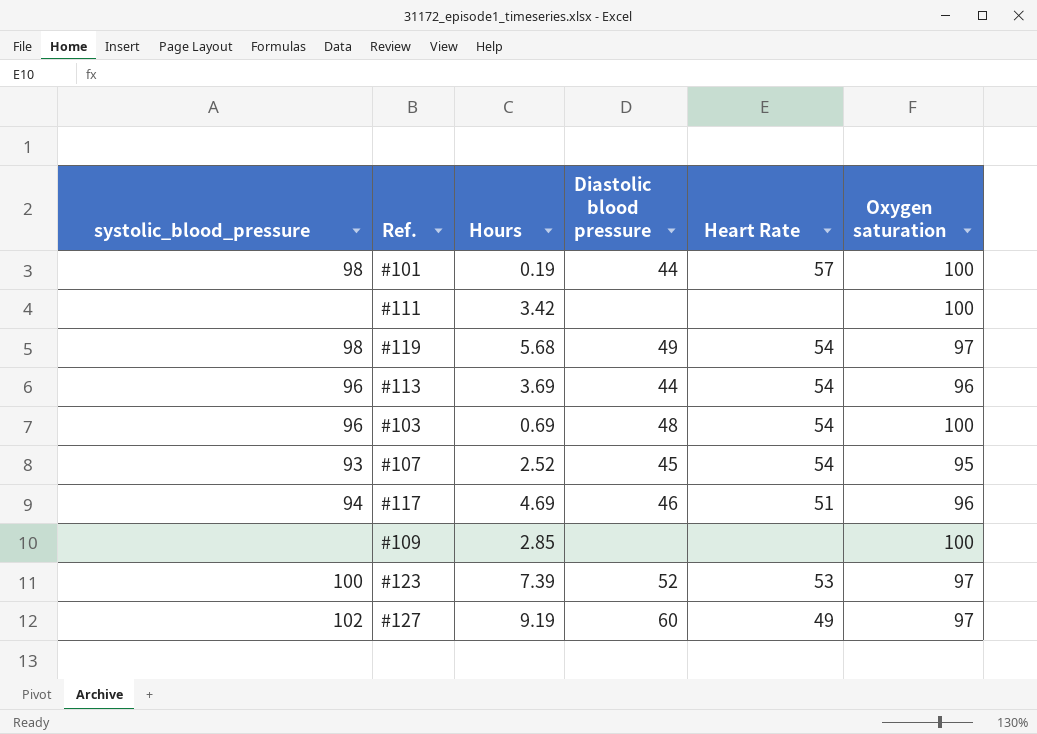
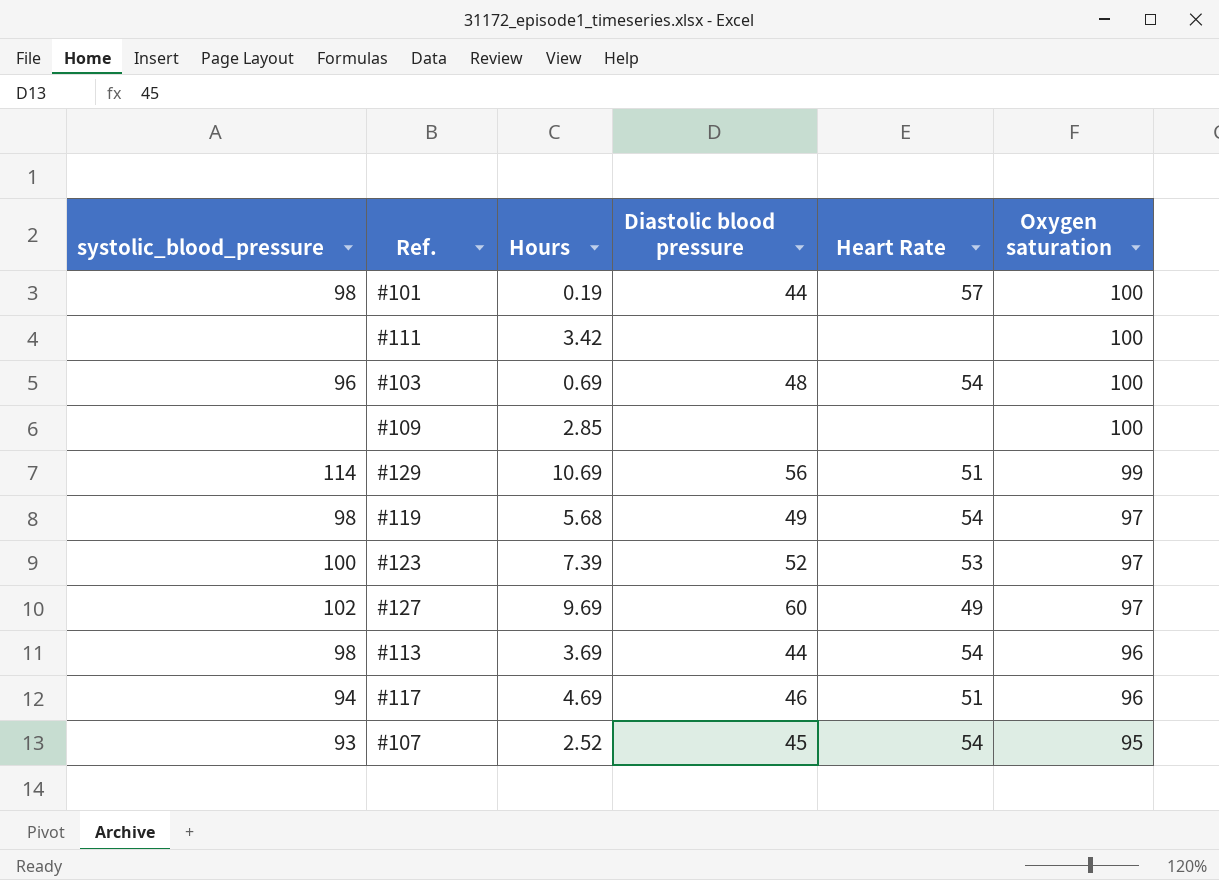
row order: none -> Oxygen saturation descending
row #129: none -> 114 | 10.69 | 56 | 51 | 99
#127 | Hours: 9.19 -> 9.69
#113 | systolic_blood_pressure: 96 -> 98

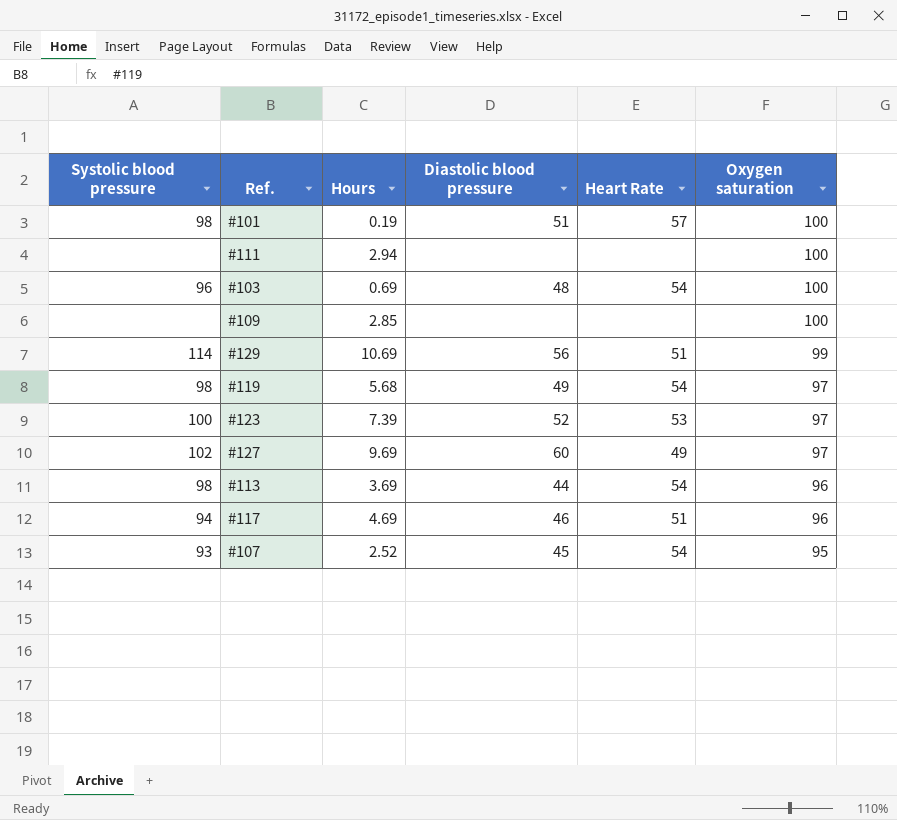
column name: systolic_blood_pressure -> Systolic blood pressure
#101 | Diastolic blood pressure: 44 -> 51
#111 | Hours: 3.42 -> 2.94

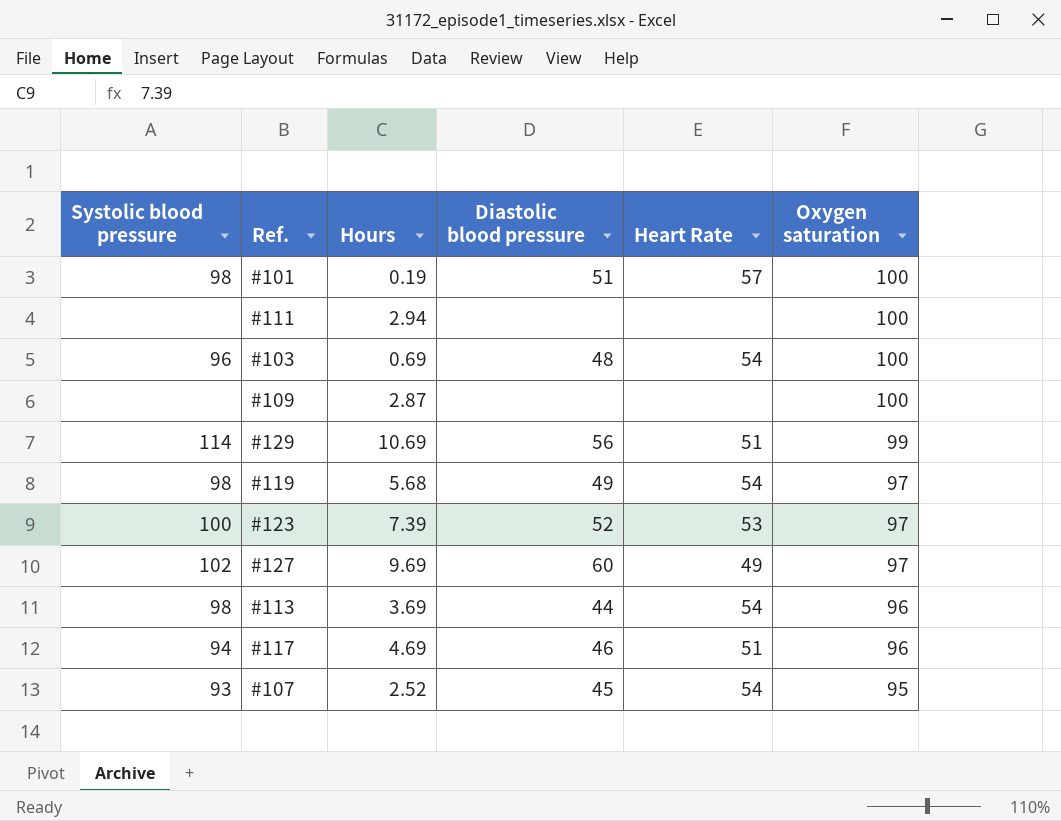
#109 | Hours: 2.85 -> 2.87

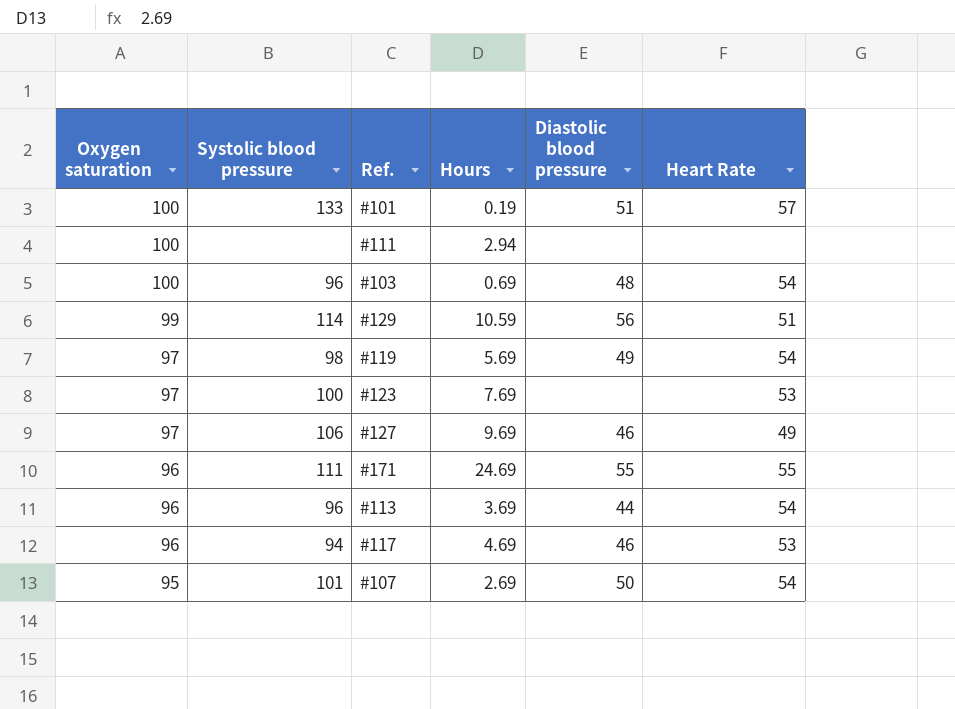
column Oxygen saturation | position: 6 -> 1
row #109: none | 2.87 | none | none | 100 -> none
#101 | Systolic blood pressure: 98 -> 133
#129 | Hours: 10.69 -> 10.59
#119 | Hours: 5.68 -> 5.69
#123 | Hours: 7.39 -> 7.69
#123 | Diastolic blood pressure: 52 -> none
#127 | Systolic blood pressure: 102 -> 106
#127 | Diastolic blood pressure: 60 -> 46
row #171: none -> 96 | 111 | 24.69 | 55 | 55
#113 | Systolic blood pressure: 98 -> 96
#117 | Heart Rate: 51 -> 53
#107 | Systolic blood pressure: 93 -> 101
#107 | Hours: 2.52 -> 2.69
#107 | Diastolic blood pressure: 45 -> 50

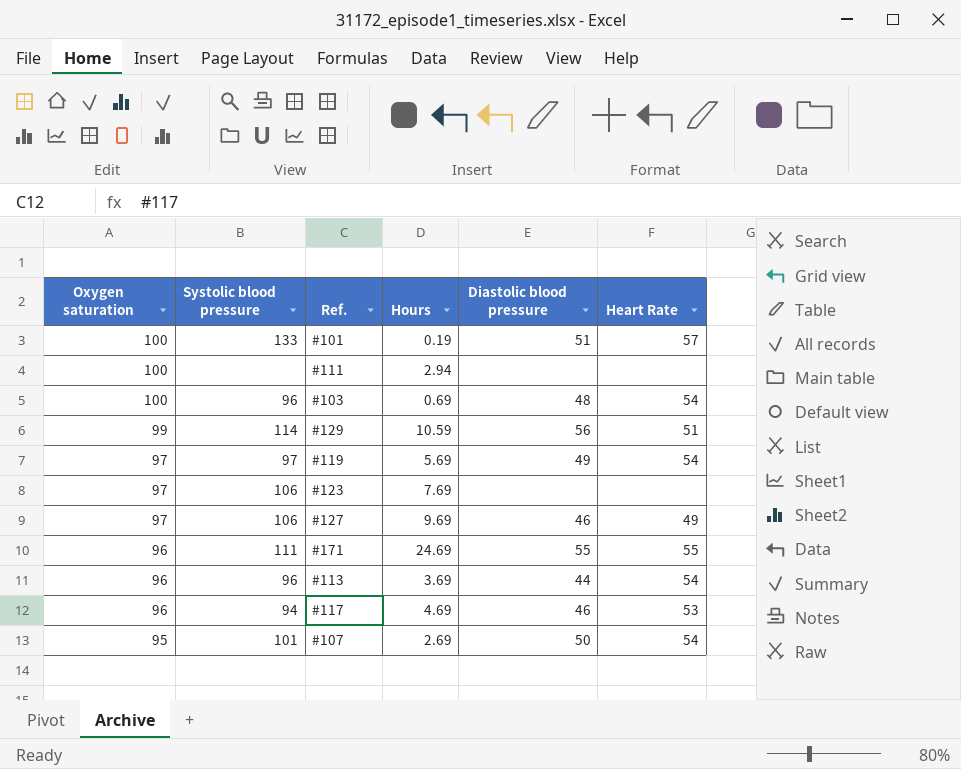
#119 | Systolic blood pressure: 98 -> 97
#123 | Systolic blood pressure: 100 -> 106
#123 | Heart Rate: 53 -> none

